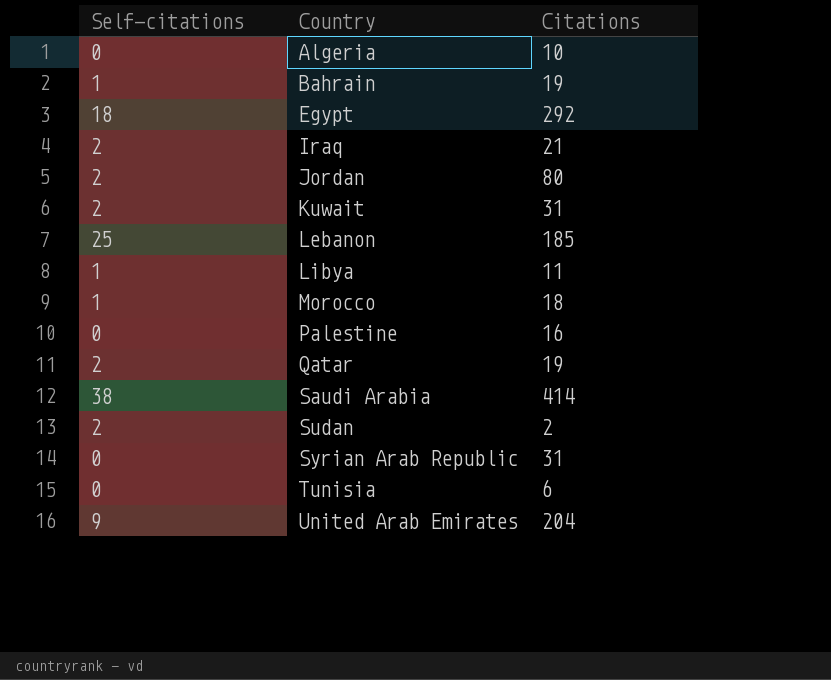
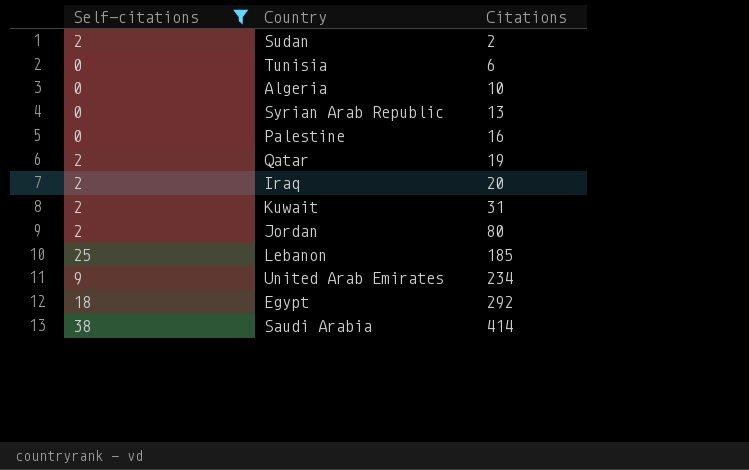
filter: none -> Self-citations != 1
row order: Country ascending -> Citations ascending
Syrian Arab Republic | Citations: 31 -> 13
Iraq | Citations: 21 -> 20
United Arab Emirates | Citations: 204 -> 234

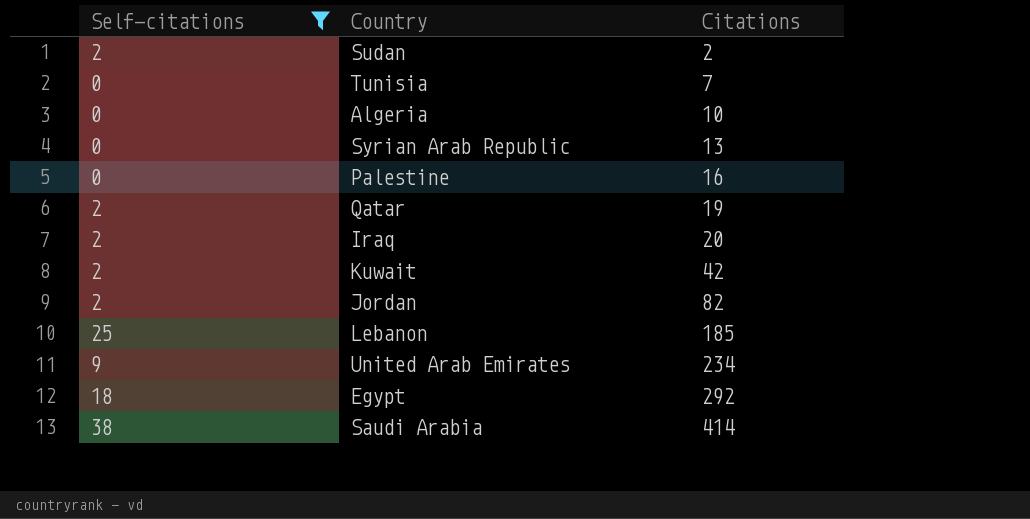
Tunisia | Citations: 6 -> 7
Kuwait | Citations: 31 -> 42
Jordan | Citations: 80 -> 82

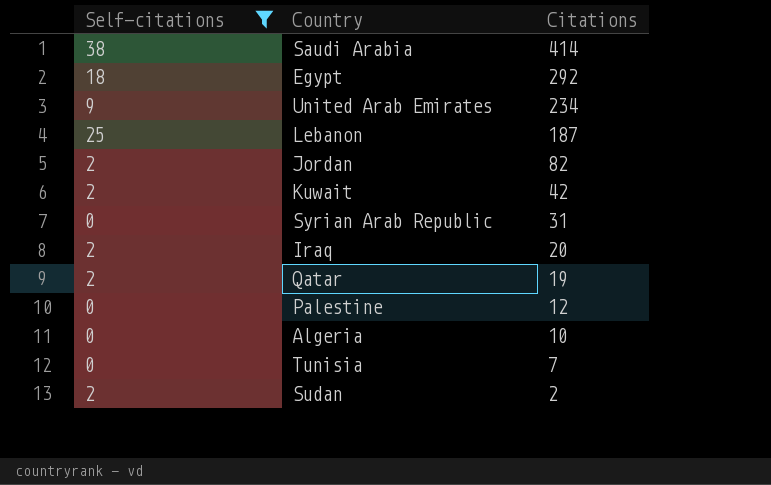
row order: Citations ascending -> Citations descending
Lebanon | Citations: 185 -> 187
Syrian Arab Republic | Citations: 13 -> 31
Palestine | Citations: 16 -> 12

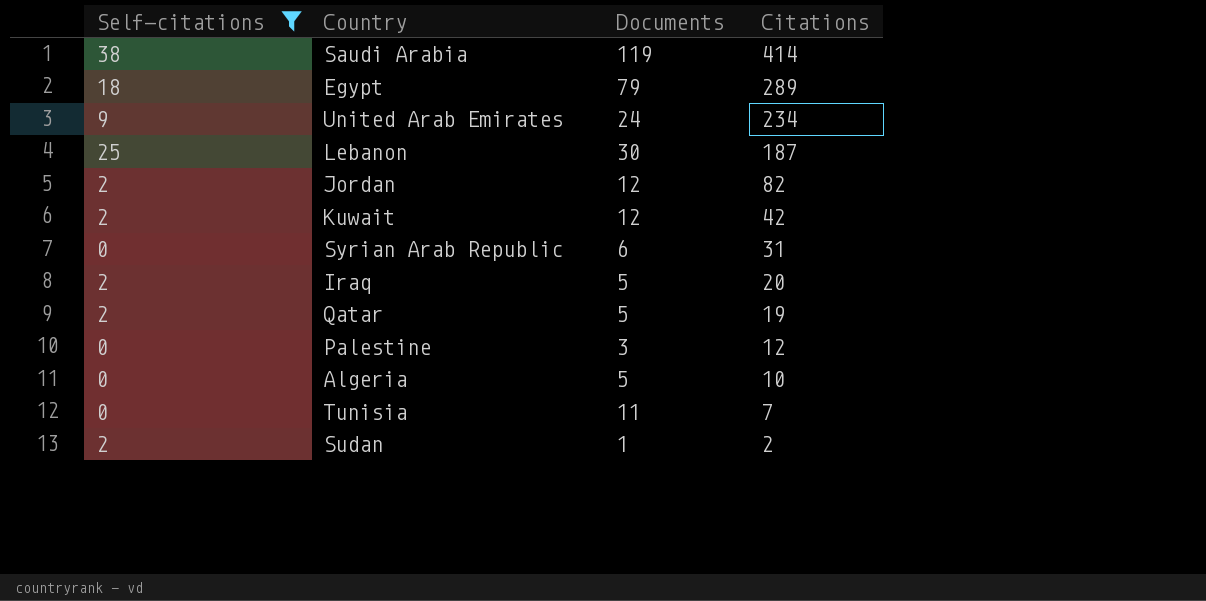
column Documents | position: none -> 3
Egypt | Citations: 292 -> 289

